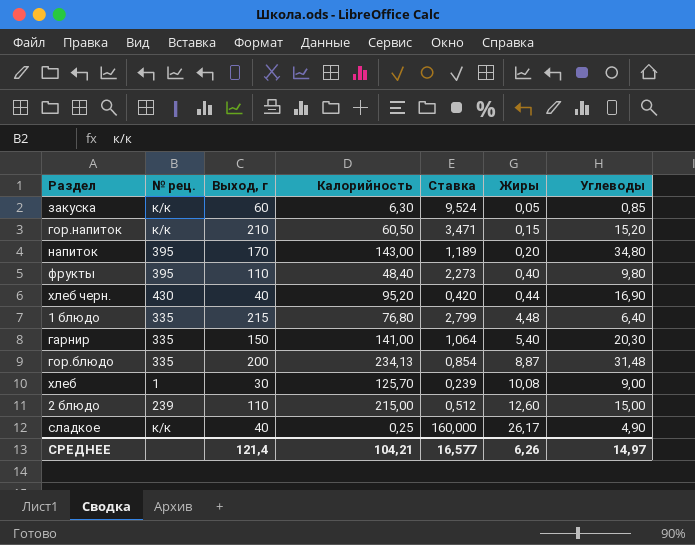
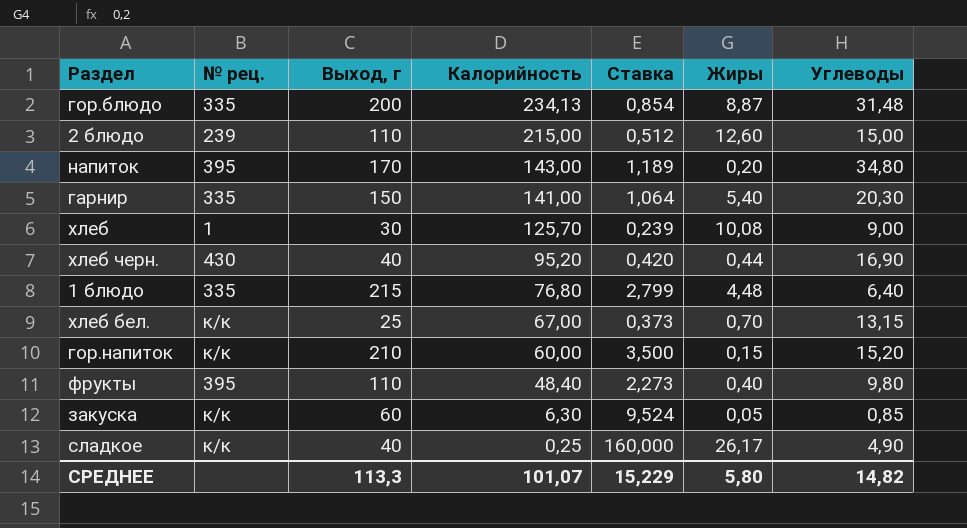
row order: Жиры ascending -> Калорийность descending
row хлеб бел.: none -> к/к | 25 | 67,00 | 0,373 | 0,70 | 13,15
гор.напиток | Калорийность: 60,50 -> 60,00
гор.напиток | Ставка: 3,471 -> 3,500
СРЕДНЕЕ | Выход, г: 121,4 -> 113,3
СРЕДНЕЕ | Калорийность: 104,21 -> 101,07
СРЕДНЕЕ | Ставка: 16,577 -> 15,229
СРЕДНЕЕ | Жиры: 6,26 -> 5,80
СРЕДНЕЕ | Углеводы: 14,97 -> 14,82

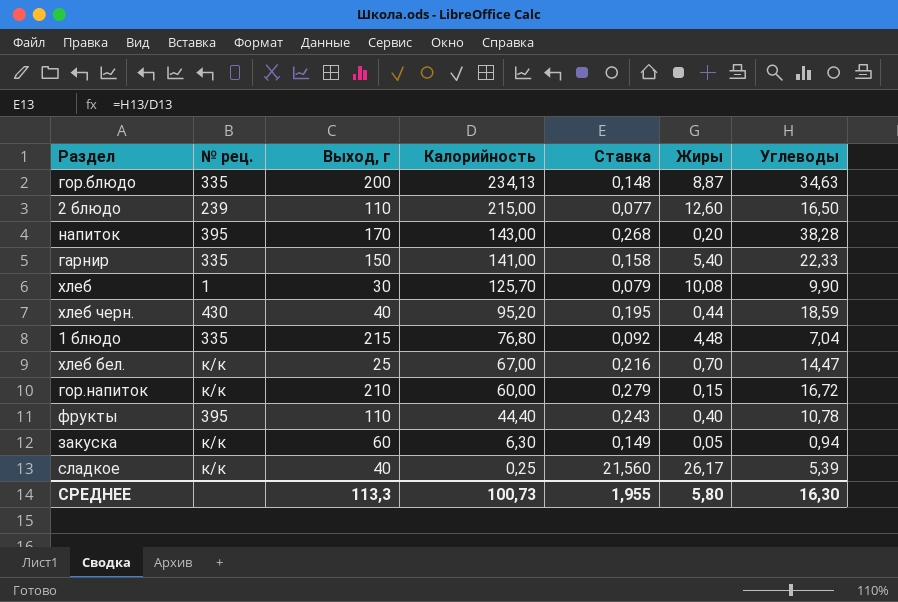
column Ставка | formula: [Выход, г] / [Калорийность] -> [Углеводы] / [Калорийность]
гор.блюдо | Углеводы: 31,48 -> 34,63
2 блюдо | Углеводы: 15,00 -> 16,50
напиток | Углеводы: 34,80 -> 38,28
гарнир | Углеводы: 20,30 -> 22,33
хлеб | Углеводы: 9,00 -> 9,90
хлеб черн. | Углеводы: 16,90 -> 18,59
1 блюдо | Углеводы: 6,40 -> 7,04
хлеб бел. | Углеводы: 13,15 -> 14,47
гор.напиток | Углеводы: 15,20 -> 16,72
фрукты | Калорийность: 48,40 -> 44,40
фрукты | Углеводы: 9,80 -> 10,78
закуска | Углеводы: 0,85 -> 0,94
сладкое | Углеводы: 4,90 -> 5,39
СРЕДНЕЕ | Калорийность: 101,07 -> 100,73
СРЕДНЕЕ | Ставка: 15,229 -> 1,955
СРЕДНЕЕ | Углеводы: 14,82 -> 16,30

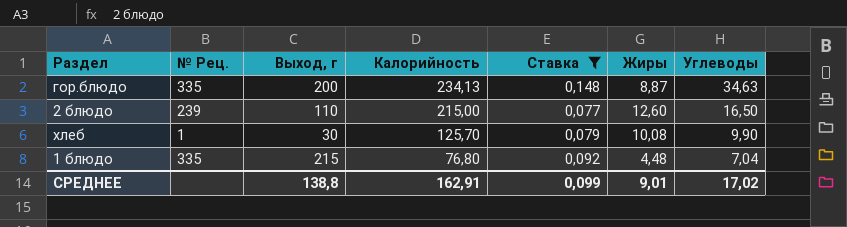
filter: none -> Ставка <= 0,148
column name: № рец. -> № Рец.
СРЕДНЕЕ | Выход, г: 113,3 -> 138,8
СРЕДНЕЕ | Калорийность: 100,73 -> 162,91
СРЕДНЕЕ | Ставка: 1,955 -> 0,099
СРЕДНЕЕ | Жиры: 5,80 -> 9,01
СРЕДНЕЕ | Углеводы: 16,30 -> 17,02

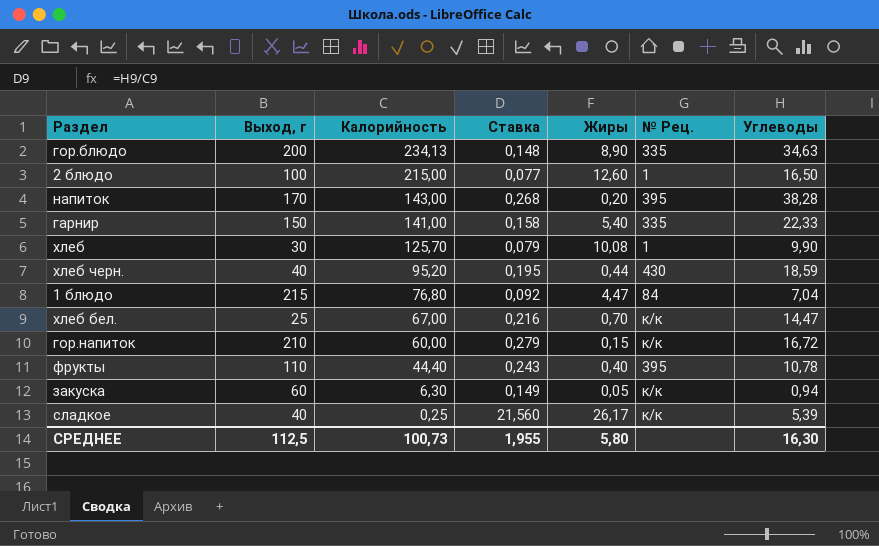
filter: Ставка <= 0,148 -> none
column № Рец. | position: 2 -> 6
гор.блюдо | Жиры: 8,87 -> 8,90
2 блюдо | Выход, г: 110 -> 100
2 блюдо | № Рец.: 239 -> 1
1 блюдо | Жиры: 4,48 -> 4,47
1 блюдо | № Рец.: 335 -> 84
СРЕДНЕЕ | Выход, г: 138,8 -> 112,5
СРЕДНЕЕ | Калорийность: 162,91 -> 100,73
СРЕДНЕЕ | Ставка: 0,099 -> 1,955
СРЕДНЕЕ | Жиры: 9,01 -> 5,80
СРЕДНЕЕ | Углеводы: 17,02 -> 16,30

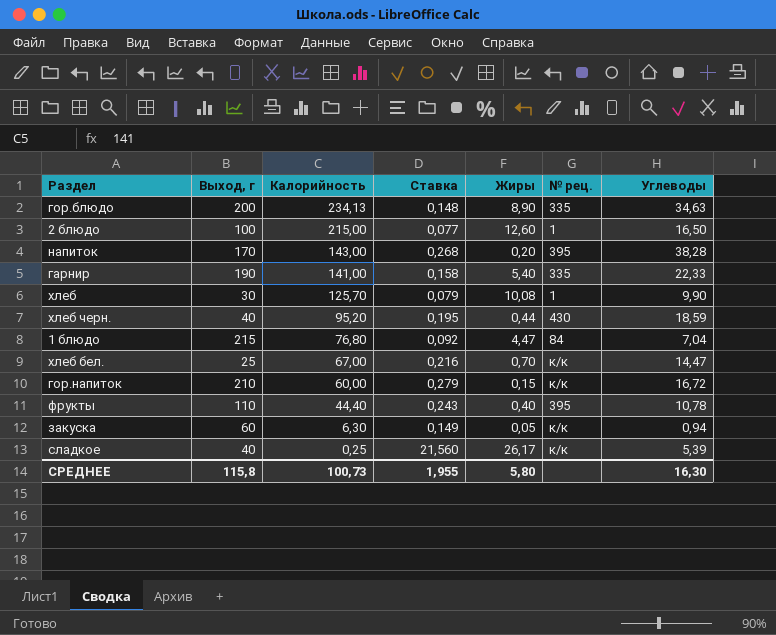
column name: № Рец. -> № рец.
гарнир | Выход, г: 150 -> 190
СРЕДНЕЕ | Выход, г: 112,5 -> 115,8

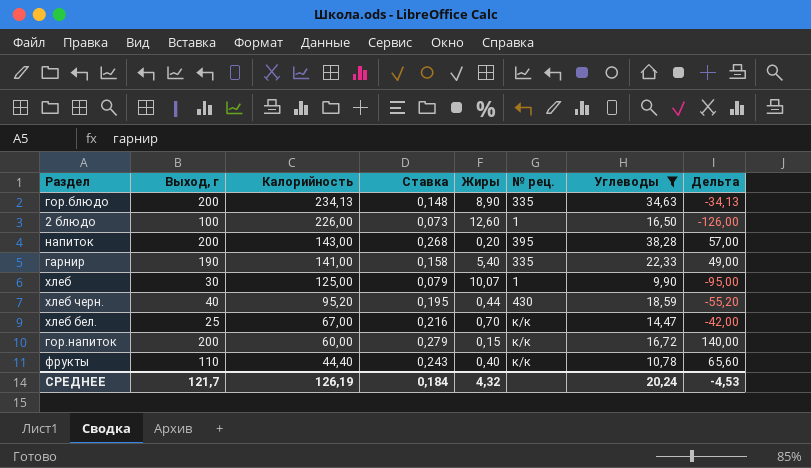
filter: none -> Углеводы >= 9,90
column Дельта | formula: none -> [Выход, г] - [Калорийность]
2 блюдо | Калорийность: 215,00 -> 226,00
2 блюдо | Ставка: 0,077 -> 0,073
напиток | Выход, г: 170 -> 200
хлеб | Калорийность: 125,70 -> 125,00
хлеб | Жиры: 10,08 -> 10,07
гор.напиток | Выход, г: 210 -> 200
фрукты | № рец.: 395 -> к/к
СРЕДНЕЕ | Выход, г: 115,8 -> 121,7
СРЕДНЕЕ | Калорийность: 100,73 -> 126,19
СРЕДНЕЕ | Ставка: 1,955 -> 0,184
СРЕДНЕЕ | Жиры: 5,80 -> 4,32
СРЕДНЕЕ | Углеводы: 16,30 -> 20,24

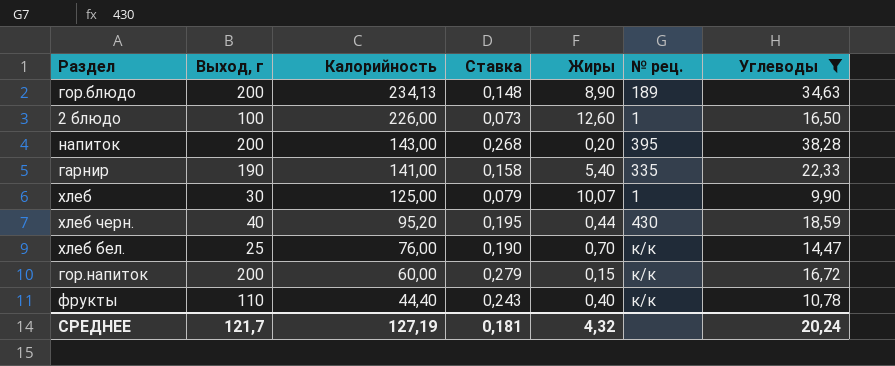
column Дельта | formula: [Выход, г] - [Калорийность] -> none
гор.блюдо | № рец.: 335 -> 189
хлеб бел. | Калорийность: 67,00 -> 76,00
хлеб бел. | Ставка: 0,216 -> 0,190
СРЕДНЕЕ | Калорийность: 126,19 -> 127,19
СРЕДНЕЕ | Ставка: 0,184 -> 0,181

